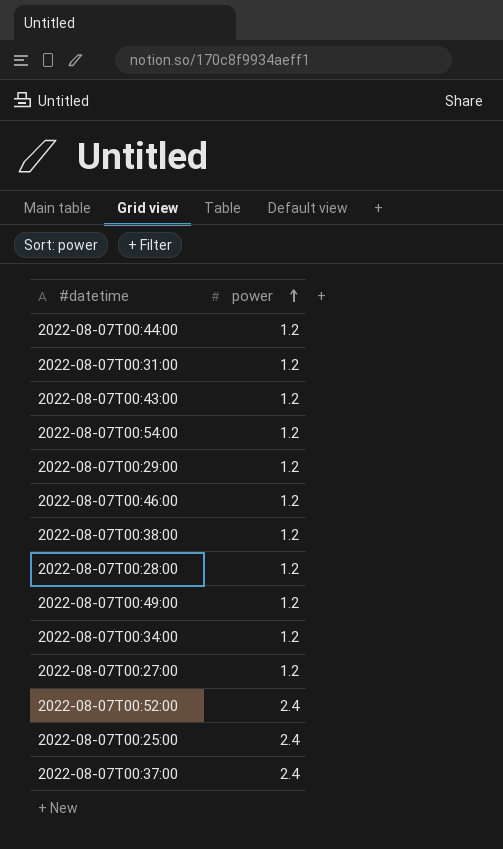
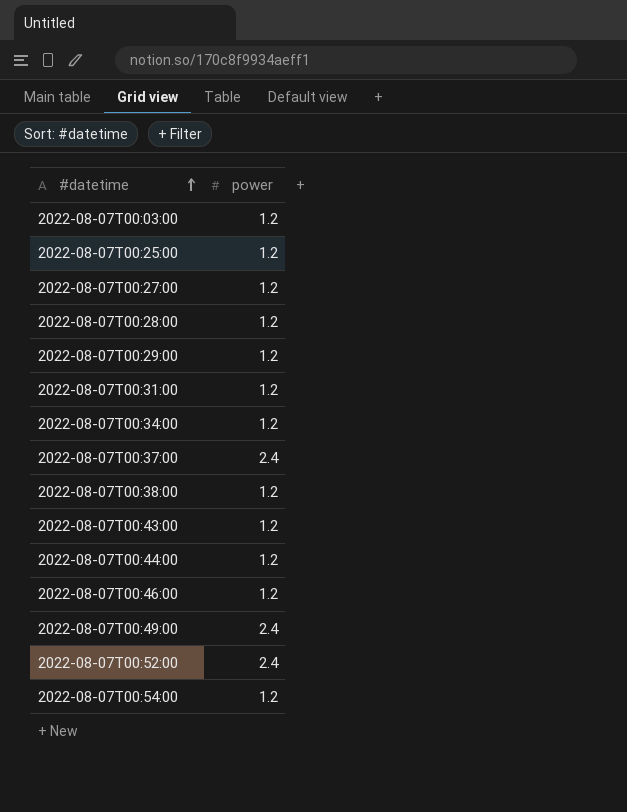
row order: power ascending -> #datetime ascending
row 2022-08-07T00:03:00: none -> 1.2
2022-08-07T00:25:00 | power: 2.4 -> 1.2
2022-08-07T00:49:00 | power: 1.2 -> 2.4

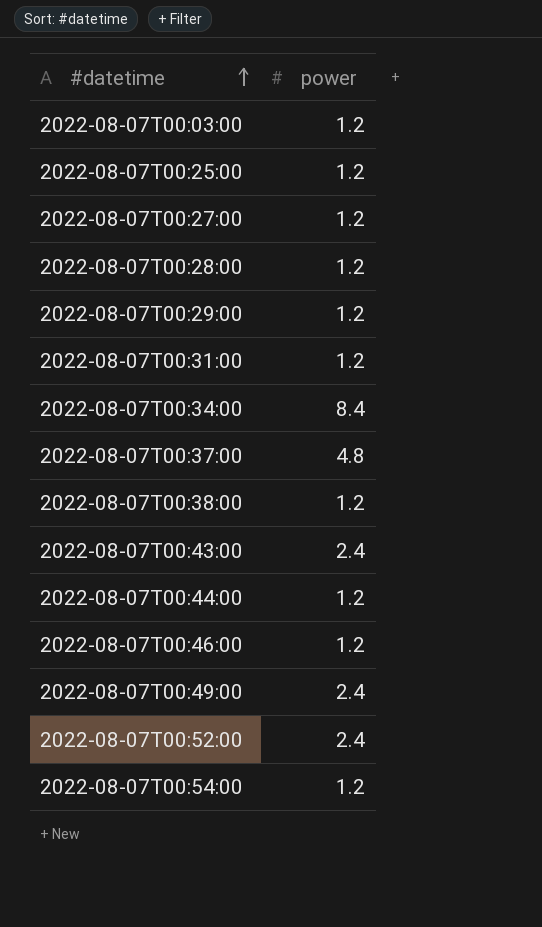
2022-08-07T00:34:00 | power: 1.2 -> 8.4
2022-08-07T00:37:00 | power: 2.4 -> 4.8
2022-08-07T00:43:00 | power: 1.2 -> 2.4

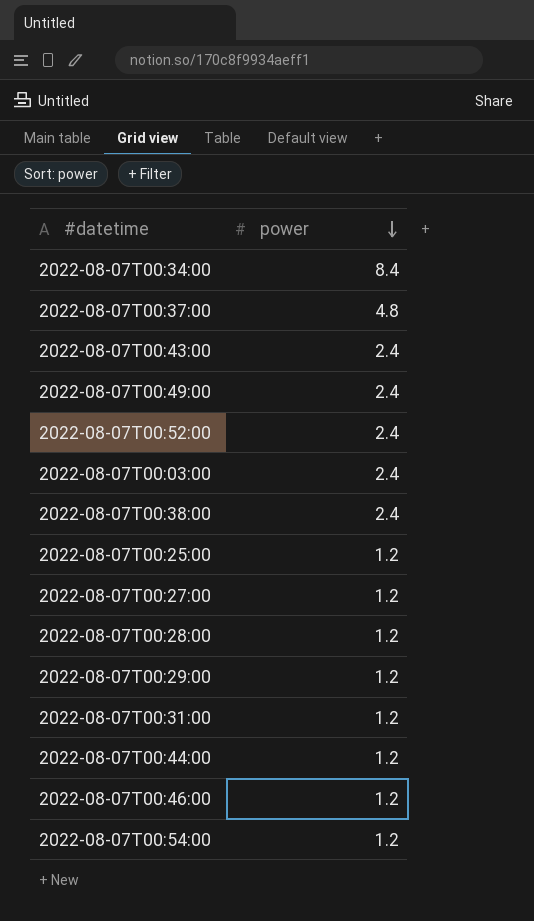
row order: #datetime ascending -> power descending
2022-08-07T00:03:00 | power: 1.2 -> 2.4
2022-08-07T00:38:00 | power: 1.2 -> 2.4

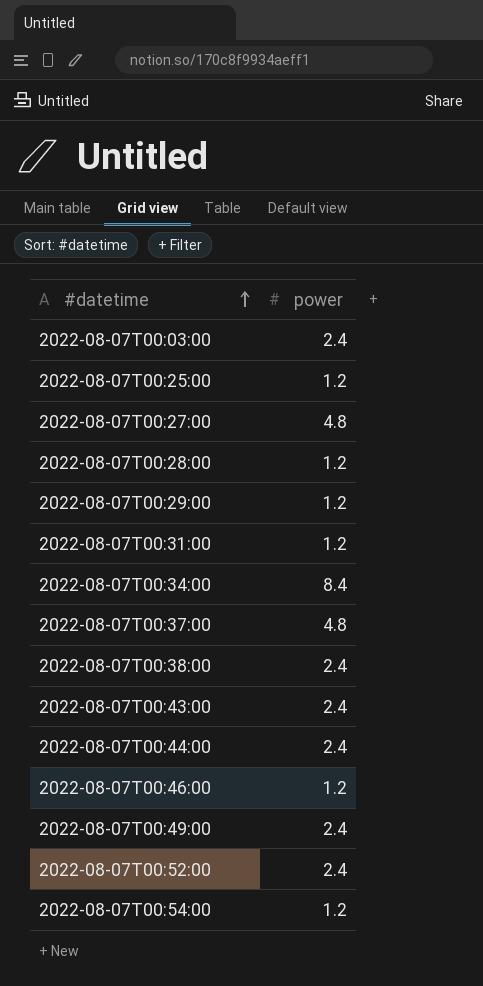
row order: power descending -> #datetime ascending
2022-08-07T00:27:00 | power: 1.2 -> 4.8
2022-08-07T00:44:00 | power: 1.2 -> 2.4

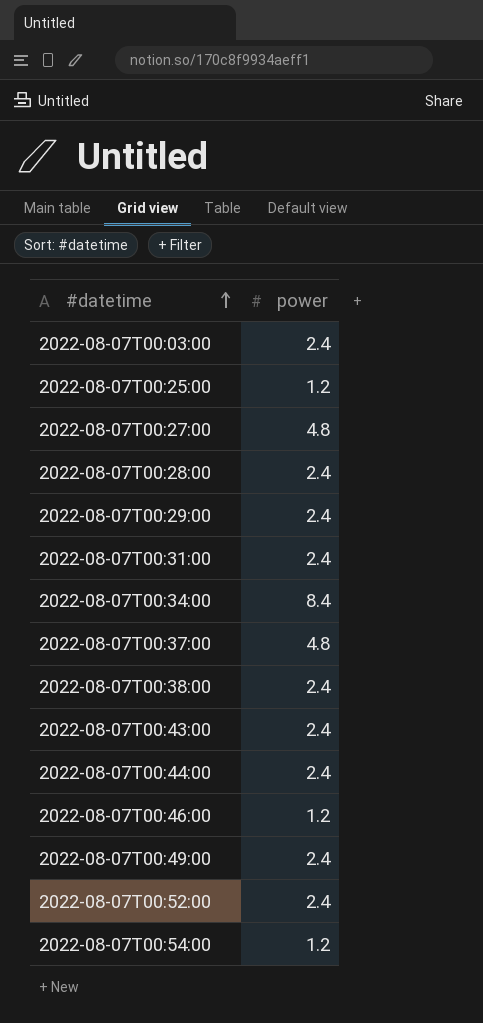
2022-08-07T00:28:00 | power: 1.2 -> 2.4
2022-08-07T00:29:00 | power: 1.2 -> 2.4
2022-08-07T00:31:00 | power: 1.2 -> 2.4

